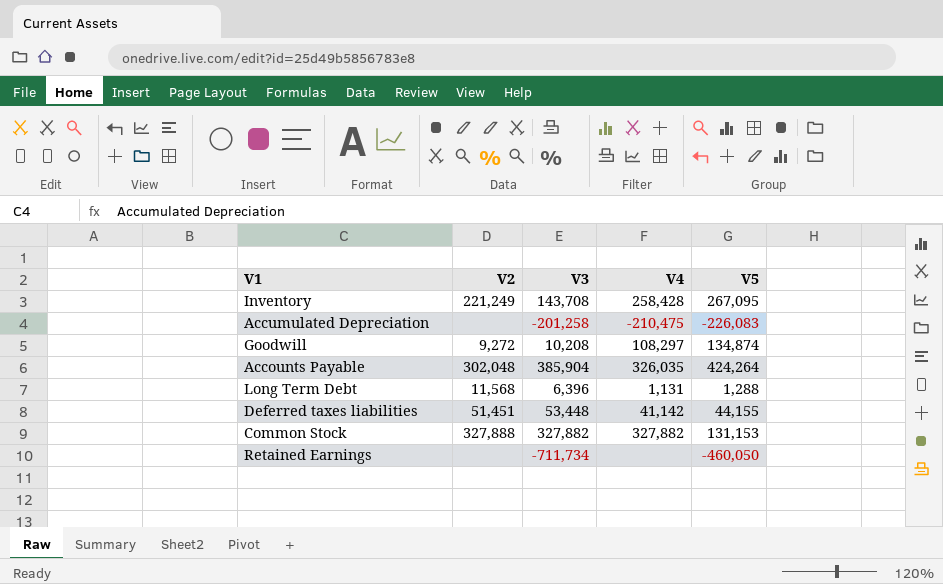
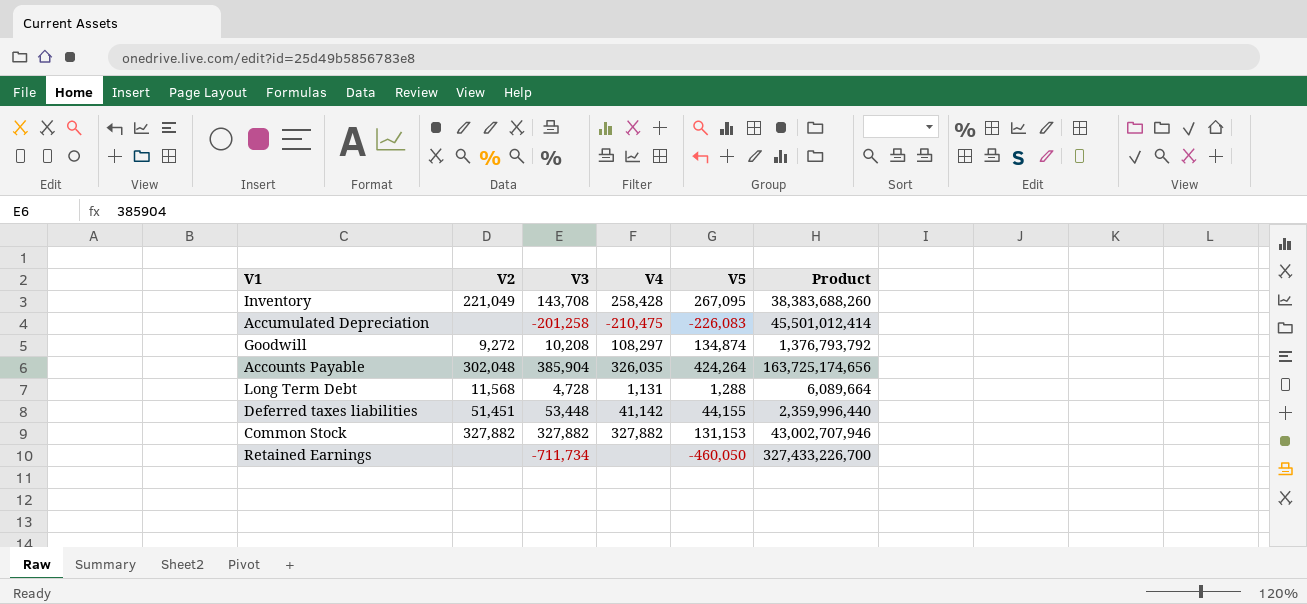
column Product | formula: none -> [V3] * [V5]
Inventory | V2: 221,249 -> 221,049
Long Term Debt | V3: 6,396 -> 4,728
Common Stock | V2: 327,888 -> 327,882

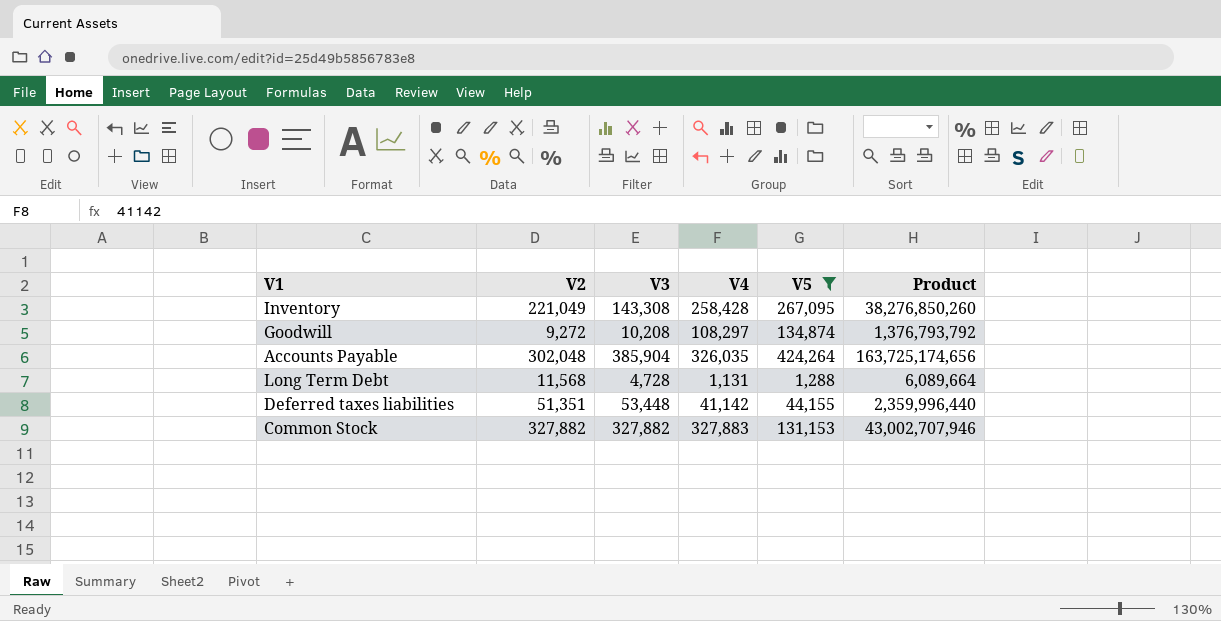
filter: none -> V5 >= 1,288
Inventory | V3: 143,708 -> 143,308
Inventory | Product: 38,383,688,260 -> 38,276,850,260
Deferred taxes liabilities | V2: 51,451 -> 51,351
Common Stock | V4: 327,882 -> 327,883

